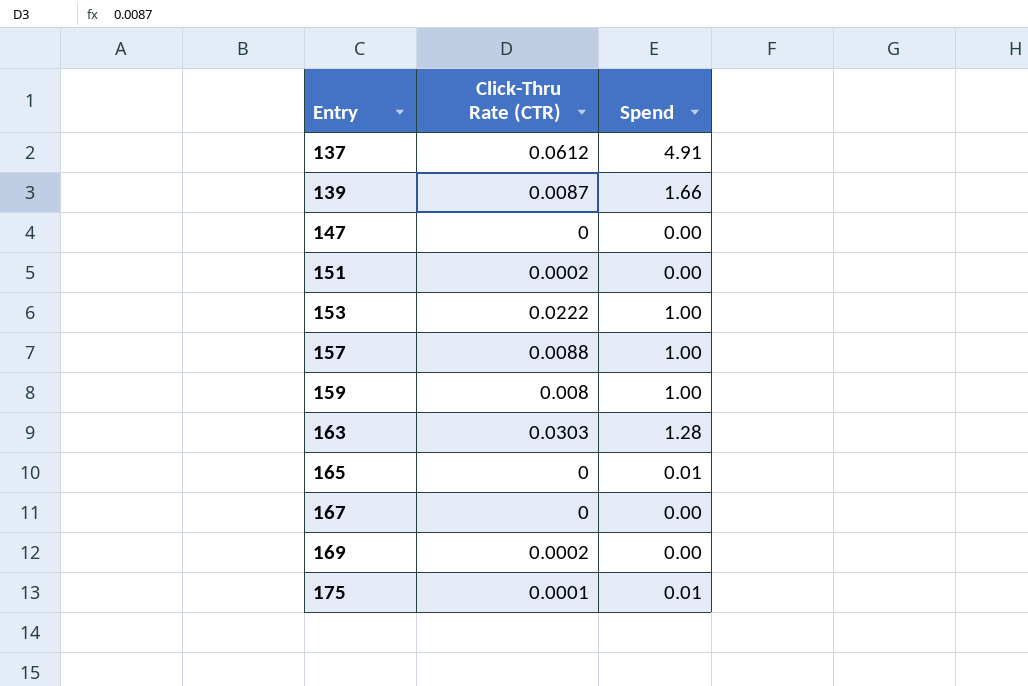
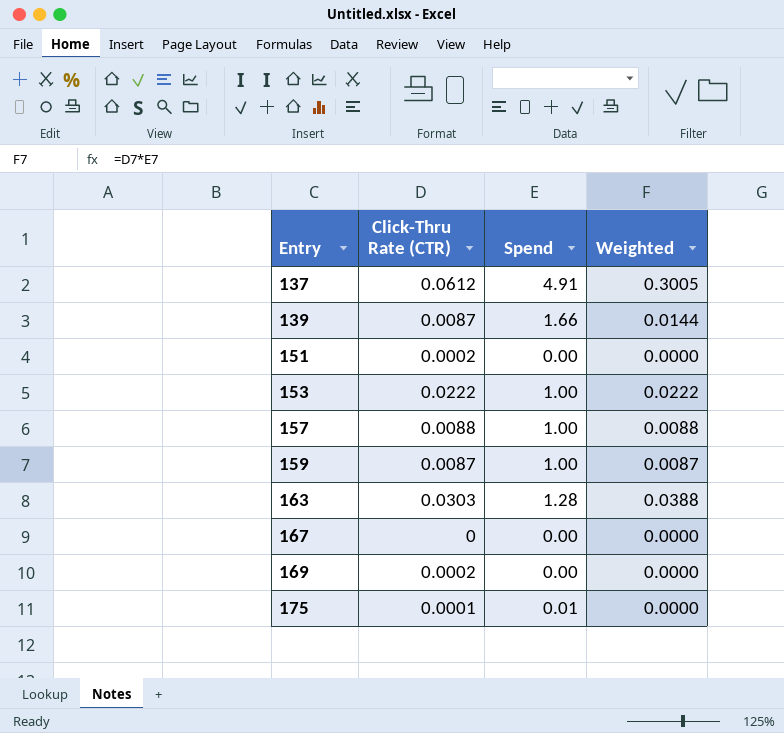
column Weighted | formula: none -> [Click-Thru Rate (CTR)] * [Spend]
row 147: 0 | 0.00 -> none
row 165: 0 | 0.01 -> none
159 | Click-Thru Rate (CTR): 0.008 -> 0.0087

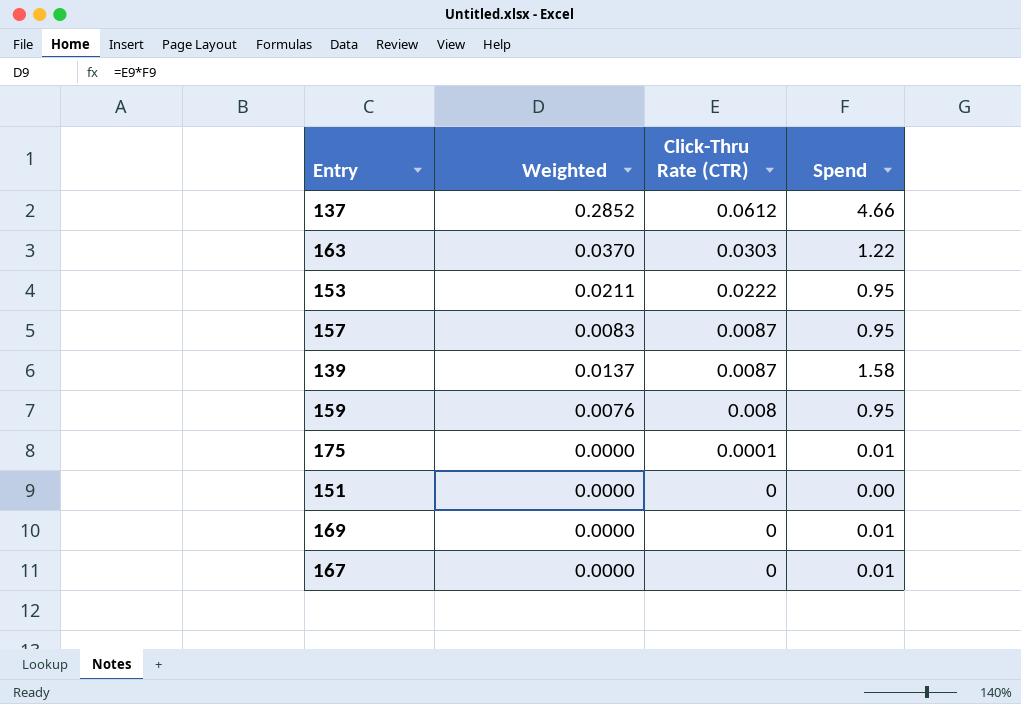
row order: Entry ascending -> Click-Thru Rate (CTR) descending
column Weighted | position: 4 -> 2
137 | Weighted: 0.3005 -> 0.2852
137 | Spend: 4.91 -> 4.66
163 | Weighted: 0.0388 -> 0.0370
163 | Spend: 1.28 -> 1.22
153 | Weighted: 0.0222 -> 0.0211
153 | Spend: 1.00 -> 0.95
157 | Weighted: 0.0088 -> 0.0083
157 | Click-Thru Rate (CTR): 0.0088 -> 0.0087
157 | Spend: 1.00 -> 0.95
139 | Weighted: 0.0144 -> 0.0137
139 | Spend: 1.66 -> 1.58
159 | Weighted: 0.0087 -> 0.0076
159 | Click-Thru Rate (CTR): 0.0087 -> 0.008
159 | Spend: 1.00 -> 0.95
151 | Click-Thru Rate (CTR): 0.0002 -> 0
169 | Click-Thru Rate (CTR): 0.0002 -> 0
169 | Spend: 0.00 -> 0.01
167 | Spend: 0.00 -> 0.01

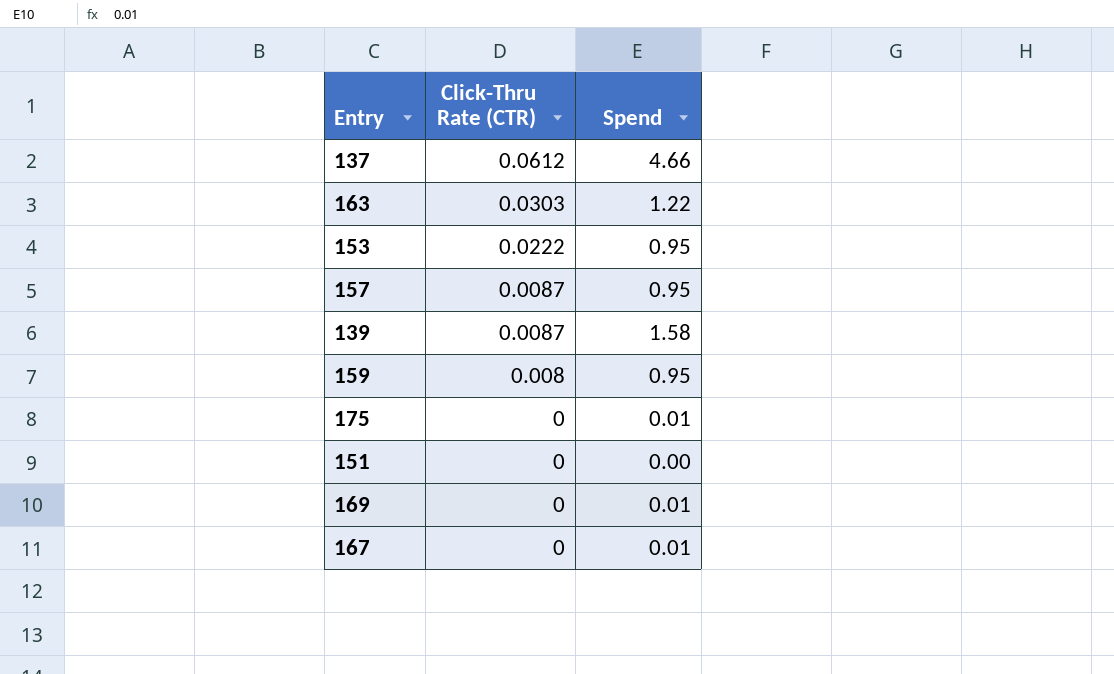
column Weighted | formula: [Click-Thru Rate (CTR)] * [Spend] -> none
175 | Click-Thru Rate (CTR): 0.0001 -> 0

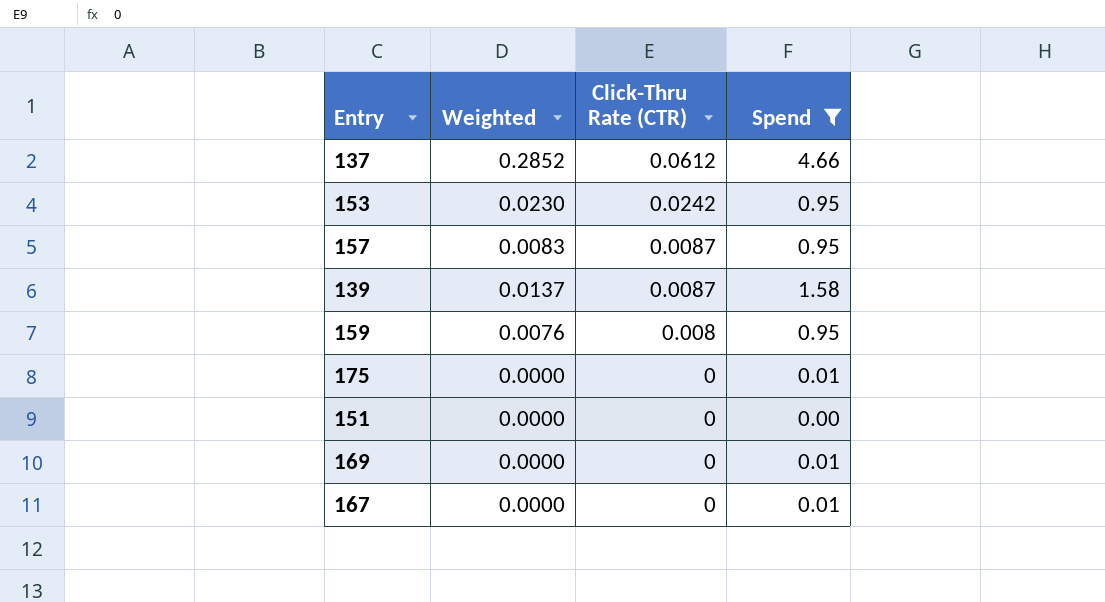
filter: none -> Spend != 1.22
column Weighted | formula: none -> [Click-Thru Rate (CTR)] * [Spend]
153 | Click-Thru Rate (CTR): 0.0222 -> 0.0242

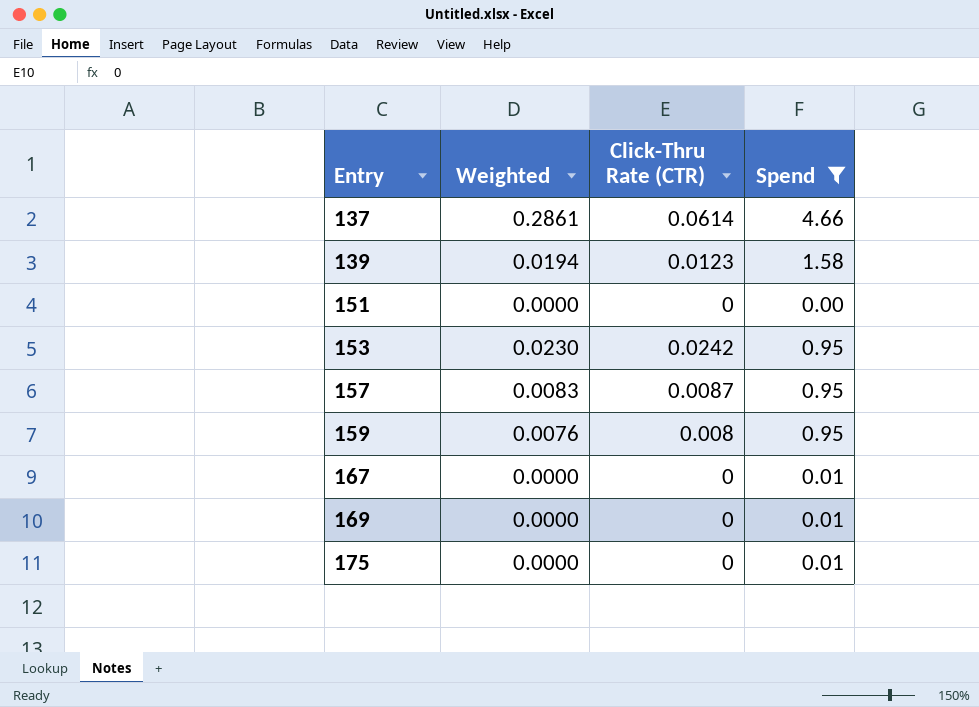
row order: Click-Thru Rate (CTR) descending -> Entry ascending
137 | Weighted: 0.2852 -> 0.2861
137 | Click-Thru Rate (CTR): 0.0612 -> 0.0614
139 | Weighted: 0.0137 -> 0.0194
139 | Click-Thru Rate (CTR): 0.0087 -> 0.0123

